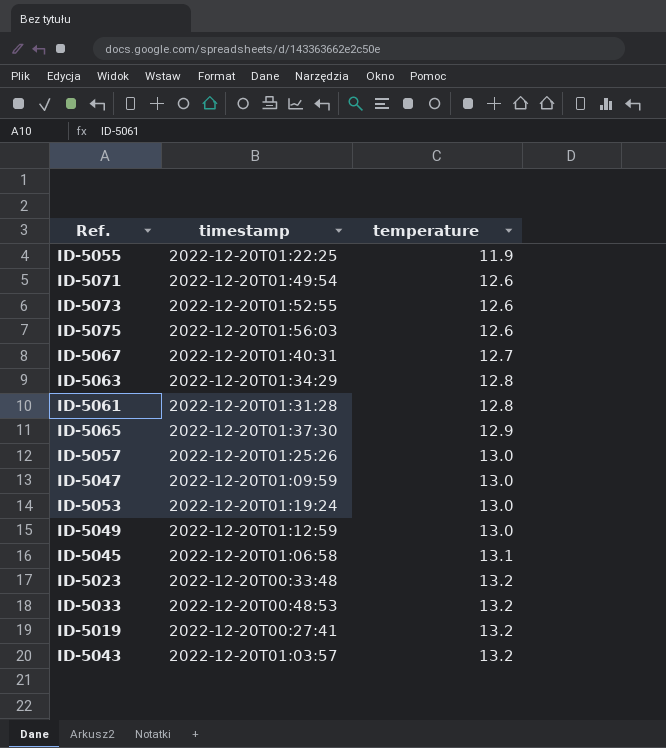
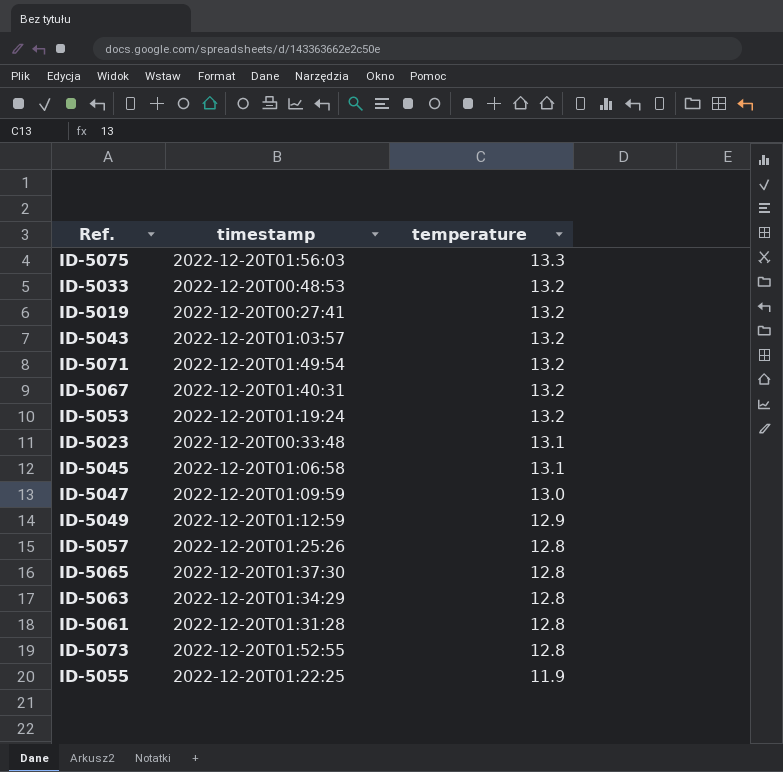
row order: temperature ascending -> temperature descending
ID-5075 | temperature: 12.6 -> 13.3
ID-5071 | temperature: 12.6 -> 13.2
ID-5067 | temperature: 12.7 -> 13.2
ID-5053 | temperature: 13.0 -> 13.2
ID-5023 | temperature: 13.2 -> 13.1
ID-5049 | temperature: 13.0 -> 12.9
ID-5057 | temperature: 13.0 -> 12.8
ID-5065 | temperature: 12.9 -> 12.8
ID-5073 | temperature: 12.6 -> 12.8

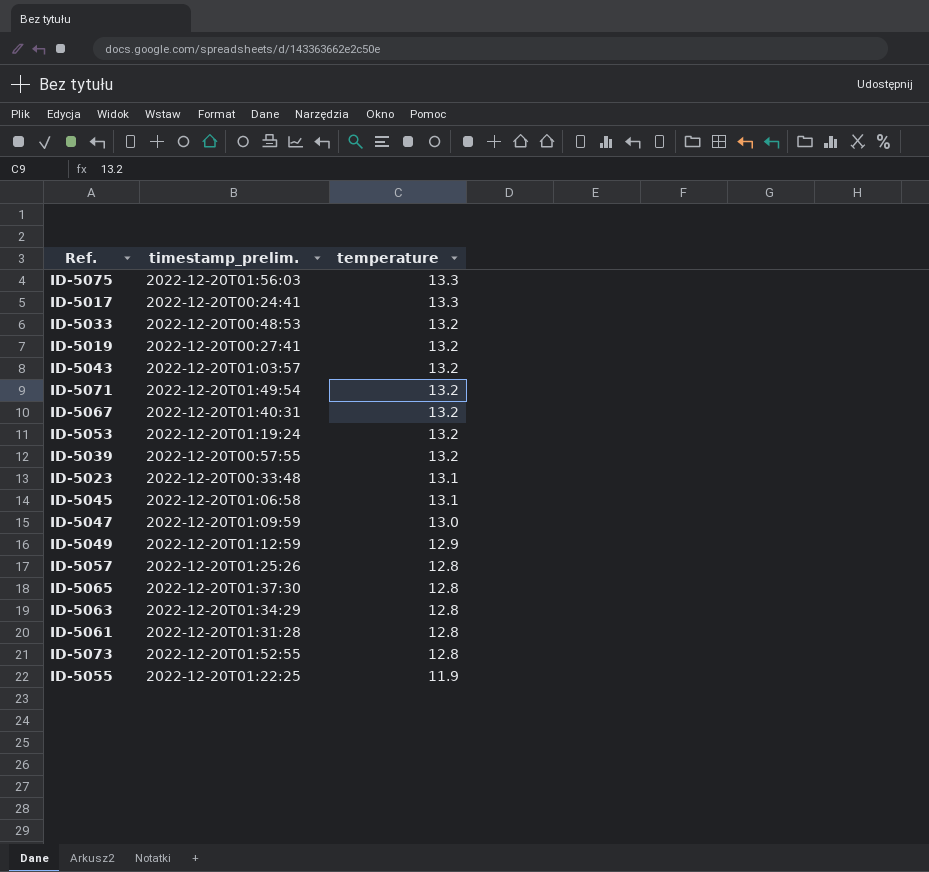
column name: timestamp -> timestamp_prelim.
row ID-5017: none -> 2022-12-20T00:24:41 | 13.3
row ID-5039: none -> 2022-12-20T00:57:55 | 13.2

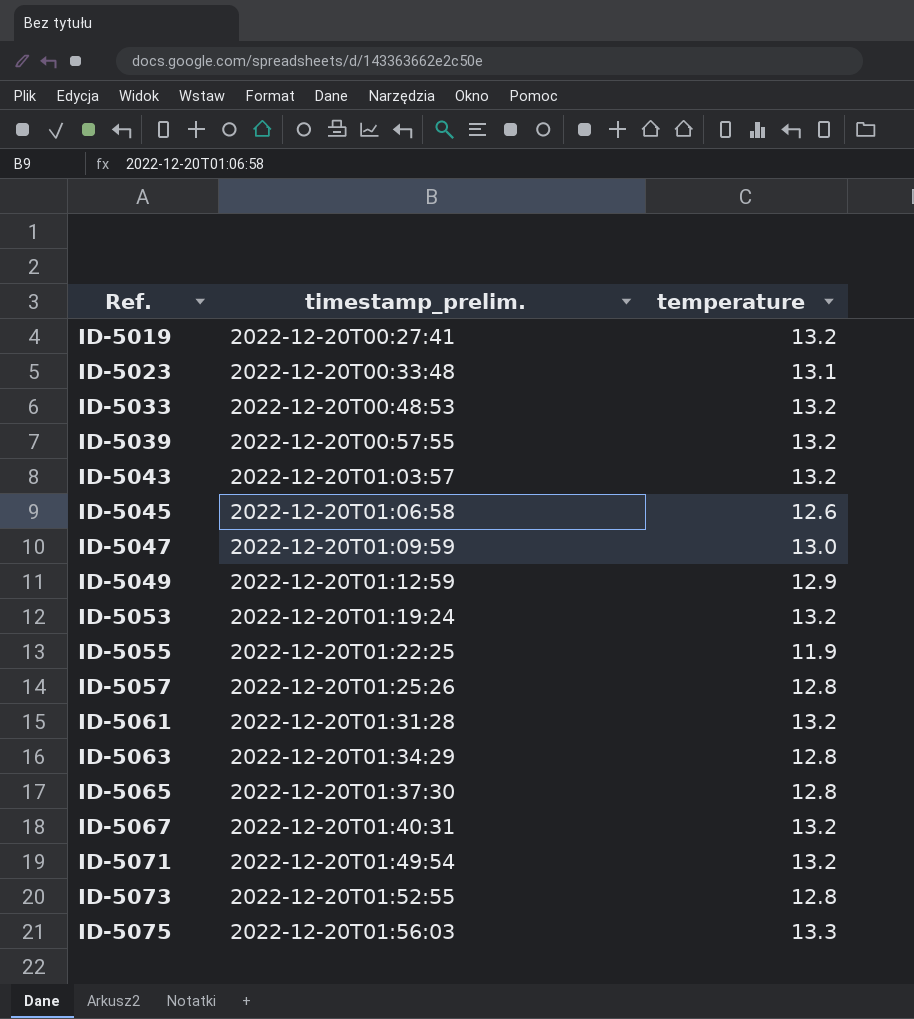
row order: temperature descending -> Ref. ascending
row ID-5017: 2022-12-20T00:24:41 | 13.3 -> none
ID-5045 | temperature: 13.1 -> 12.6
ID-5061 | temperature: 12.8 -> 13.2

